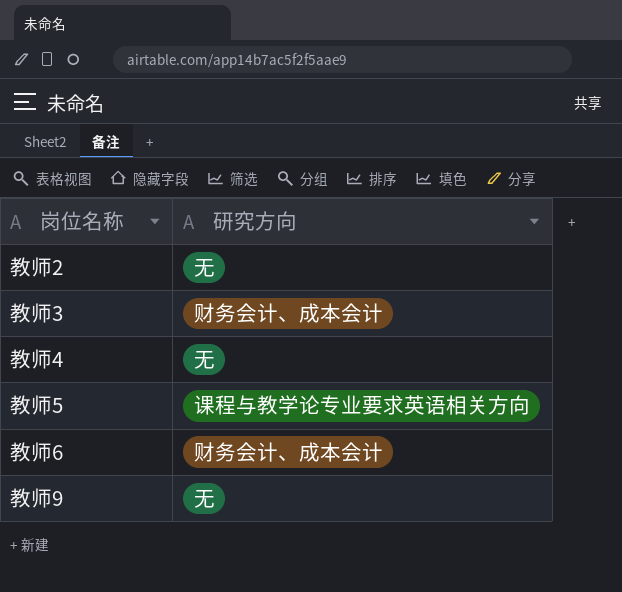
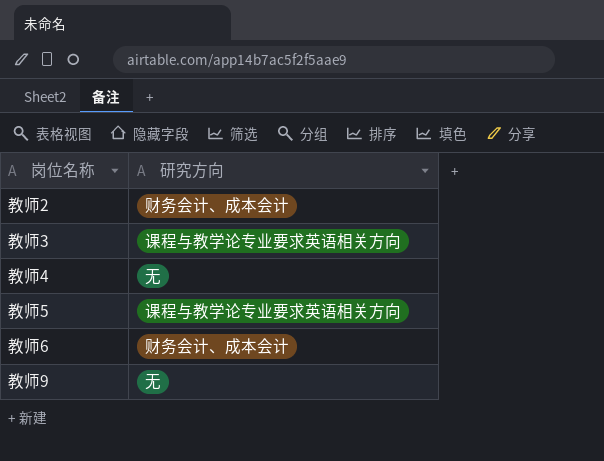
教师2 | 研究方向: 无 -> 财务会计、成本会计
教师3 | 研究方向: 财务会计、成本会计 -> 课程与教学论专业要求英语相关方向

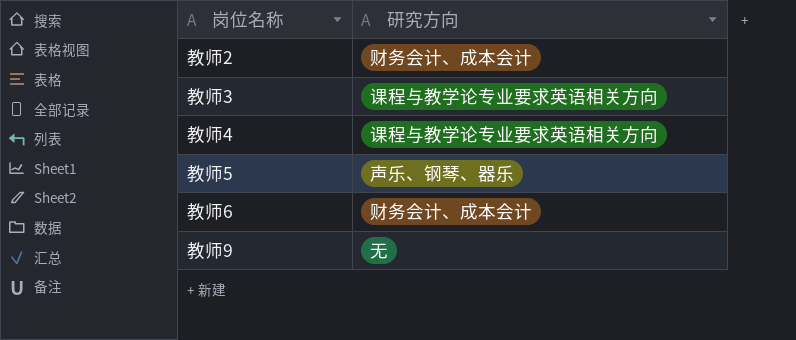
教师4 | 研究方向: 无 -> 课程与教学论专业要求英语相关方向
教师5 | 研究方向: 课程与教学论专业要求英语相关方向 -> 声乐、钢琴、器乐

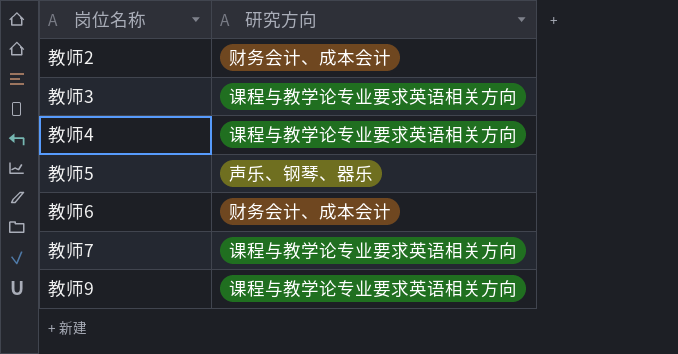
row 教师7: none -> 课程与教学论专业要求英语相关方向
教师9 | 研究方向: 无 -> 课程与教学论专业要求英语相关方向

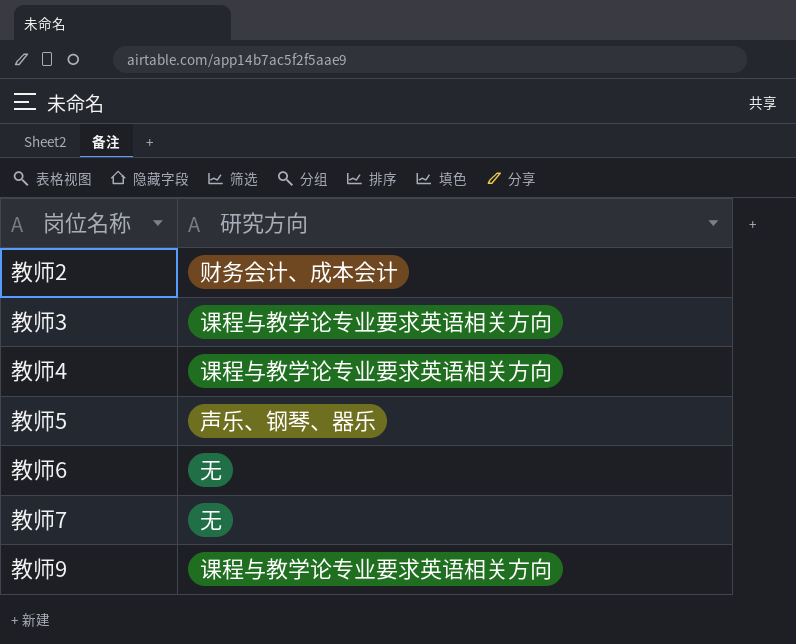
教师6 | 研究方向: 财务会计、成本会计 -> 无
教师7 | 研究方向: 课程与教学论专业要求英语相关方向 -> 无

